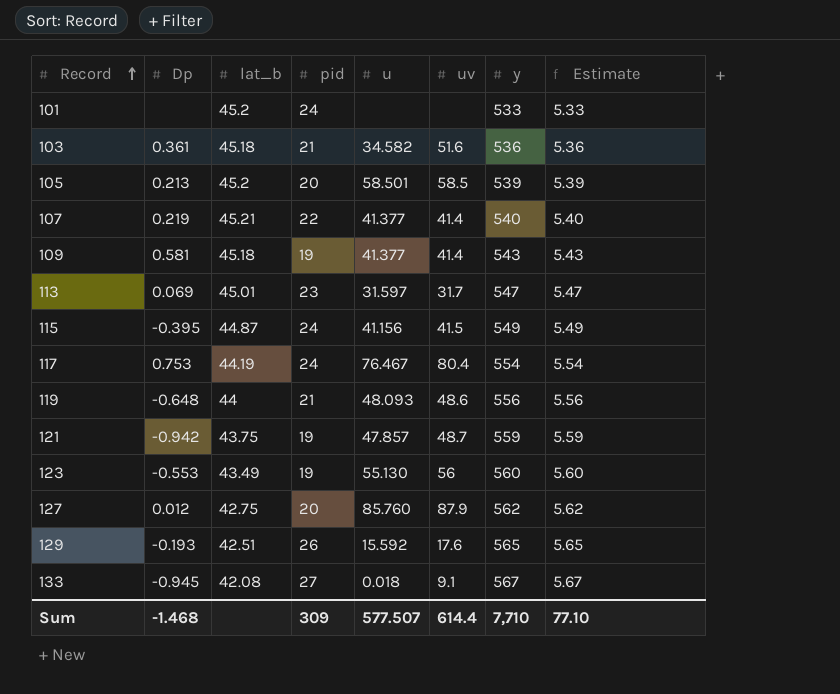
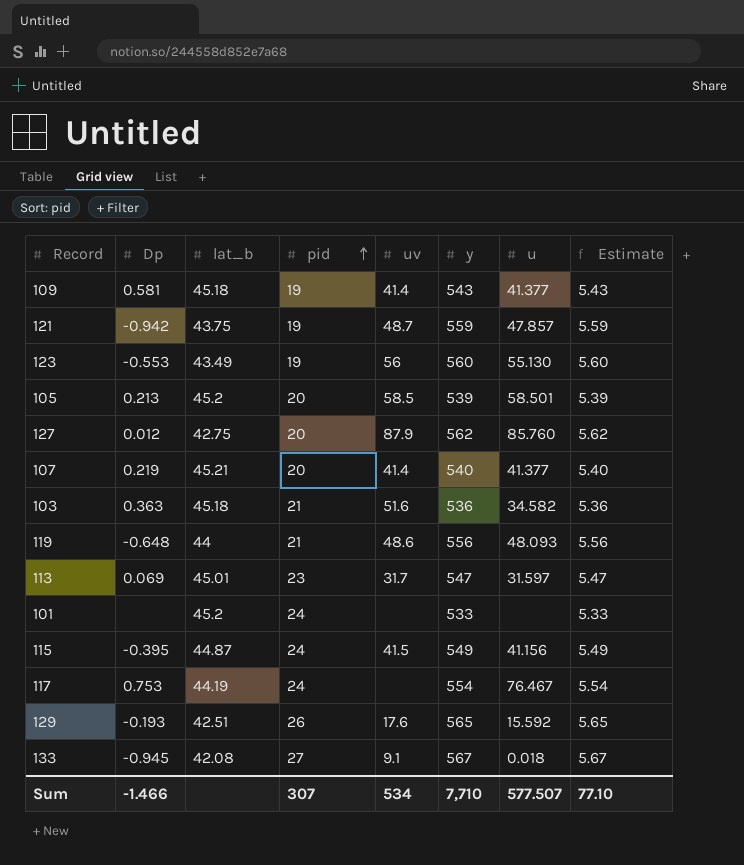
row order: Record ascending -> pid ascending
column u | position: 5 -> 7
107 | pid: 22 -> 20
103 | Dp: 0.361 -> 0.363
117 | uv: 80.4 -> none
Sum | Dp: -1.468 -> -1.466
Sum | pid: 309 -> 307
Sum | uv: 614.4 -> 534

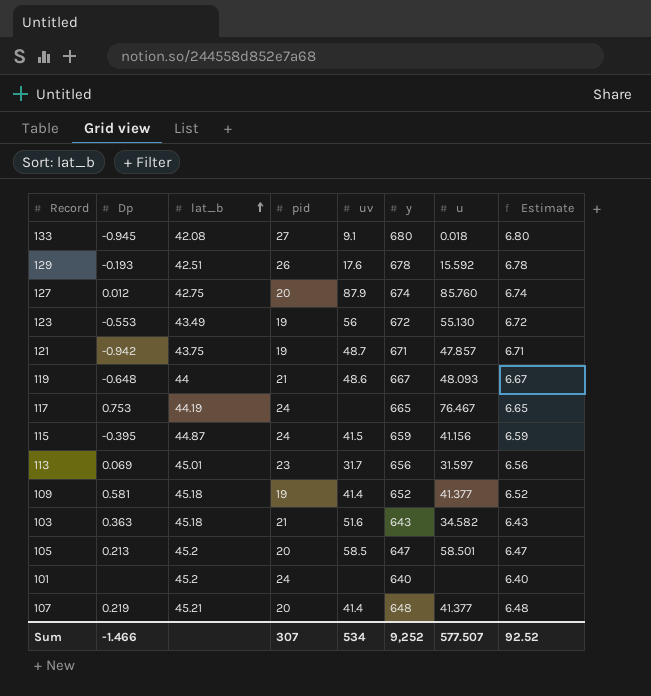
row order: pid ascending -> lat_b ascending
133 | y: 567 -> 680
133 | Estimate: 5.67 -> 6.80
129 | y: 565 -> 678
129 | Estimate: 5.65 -> 6.78
127 | y: 562 -> 674
127 | Estimate: 5.62 -> 6.74
123 | y: 560 -> 672
123 | Estimate: 5.60 -> 6.72
121 | y: 559 -> 671
121 | Estimate: 5.59 -> 6.71
119 | y: 556 -> 667
119 | Estimate: 5.56 -> 6.67
117 | y: 554 -> 665
117 | Estimate: 5.54 -> 6.65
115 | y: 549 -> 659
115 | Estimate: 5.49 -> 6.59
113 | y: 547 -> 656
113 | Estimate: 5.47 -> 6.56
109 | y: 543 -> 652
109 | Estimate: 5.43 -> 6.52
103 | y: 536 -> 643
103 | Estimate: 5.36 -> 6.43
105 | y: 539 -> 647
105 | Estimate: 5.39 -> 6.47
101 | y: 533 -> 640
101 | Estimate: 5.33 -> 6.40
107 | y: 540 -> 648
107 | Estimate: 5.40 -> 6.48
Sum | y: 7,710 -> 9,252
Sum | Estimate: 77.10 -> 92.52

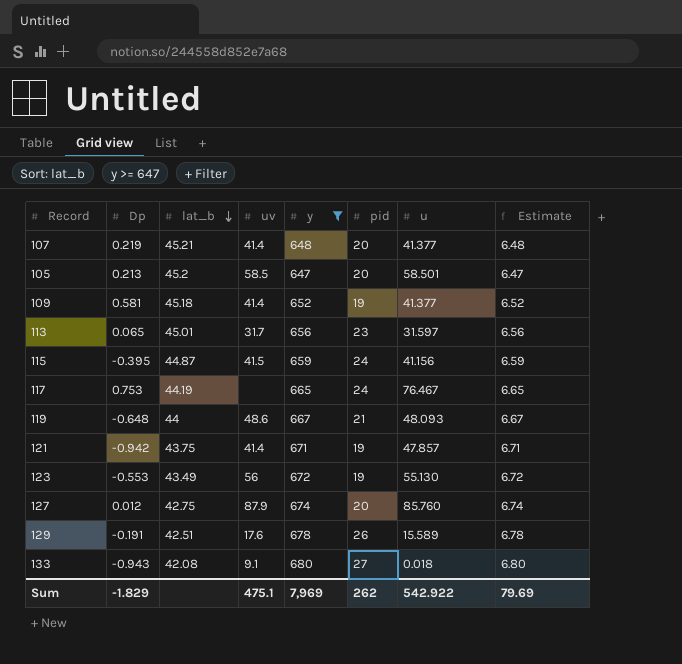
filter: none -> y >= 647
row order: lat_b ascending -> lat_b descending
column pid | position: 4 -> 6
113 | Dp: 0.069 -> 0.065
121 | uv: 48.7 -> 41.4
129 | Dp: -0.193 -> -0.191
129 | u: 15.592 -> 15.589
133 | Dp: -0.945 -> -0.943
Sum | Dp: -1.466 -> -1.829
Sum | uv: 534 -> 475.1
Sum | y: 9,252 -> 7,969
Sum | pid: 307 -> 262
Sum | u: 577.507 -> 542.922
Sum | Estimate: 92.52 -> 79.69

